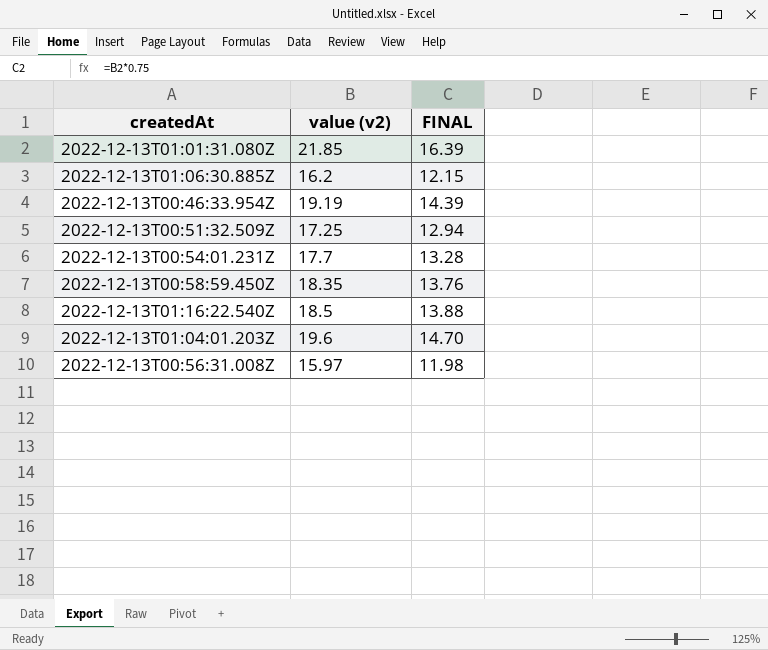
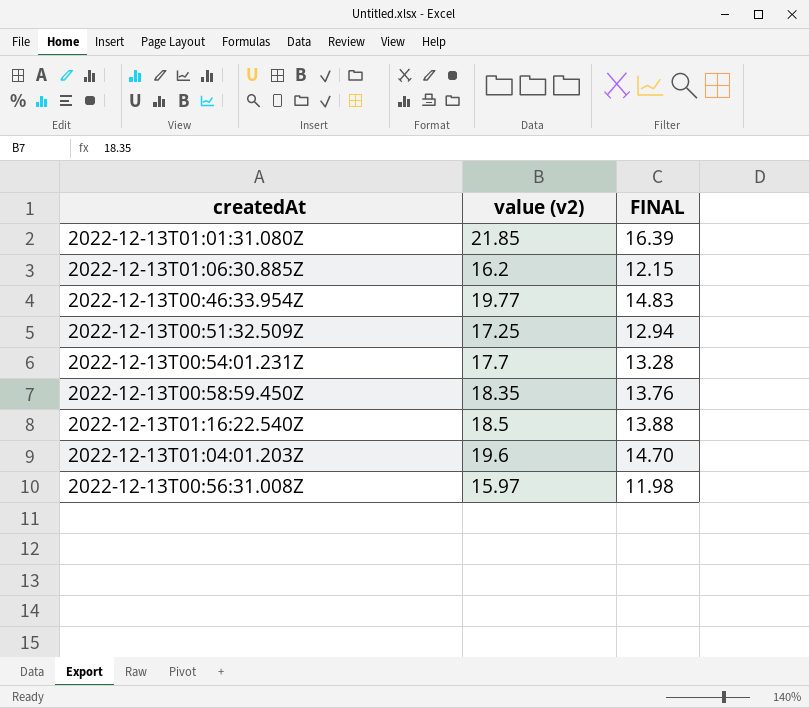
2022-12-13T00:46:33.954Z | value (v2): 19.19 -> 19.77
2022-12-13T00:46:33.954Z | FINAL: 14.39 -> 14.83

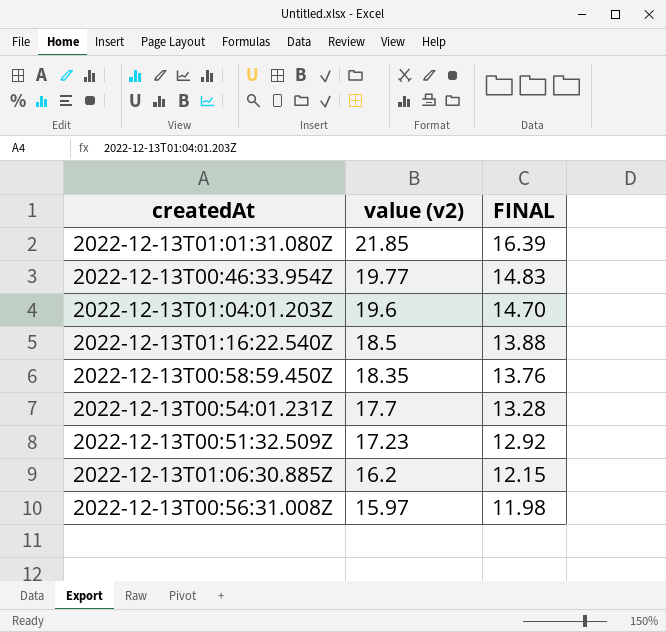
row order: none -> value (v2) descending
2022-12-13T00:51:32.509Z | value (v2): 17.25 -> 17.23
2022-12-13T00:51:32.509Z | FINAL: 12.94 -> 12.92

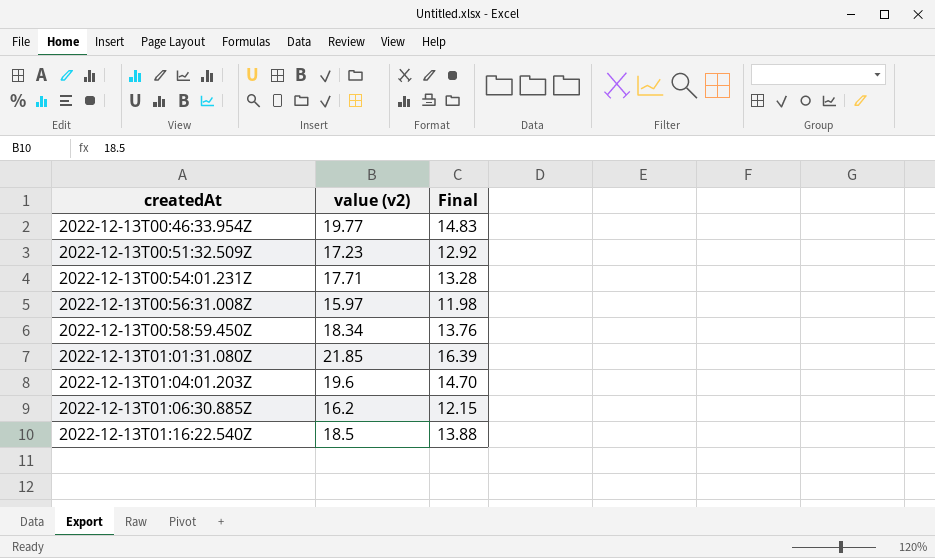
row order: value (v2) descending -> createdAt ascending
column name: FINAL -> Final
2022-12-13T00:54:01.231Z | value (v2): 17.7 -> 17.71
2022-12-13T00:58:59.450Z | value (v2): 18.35 -> 18.34

